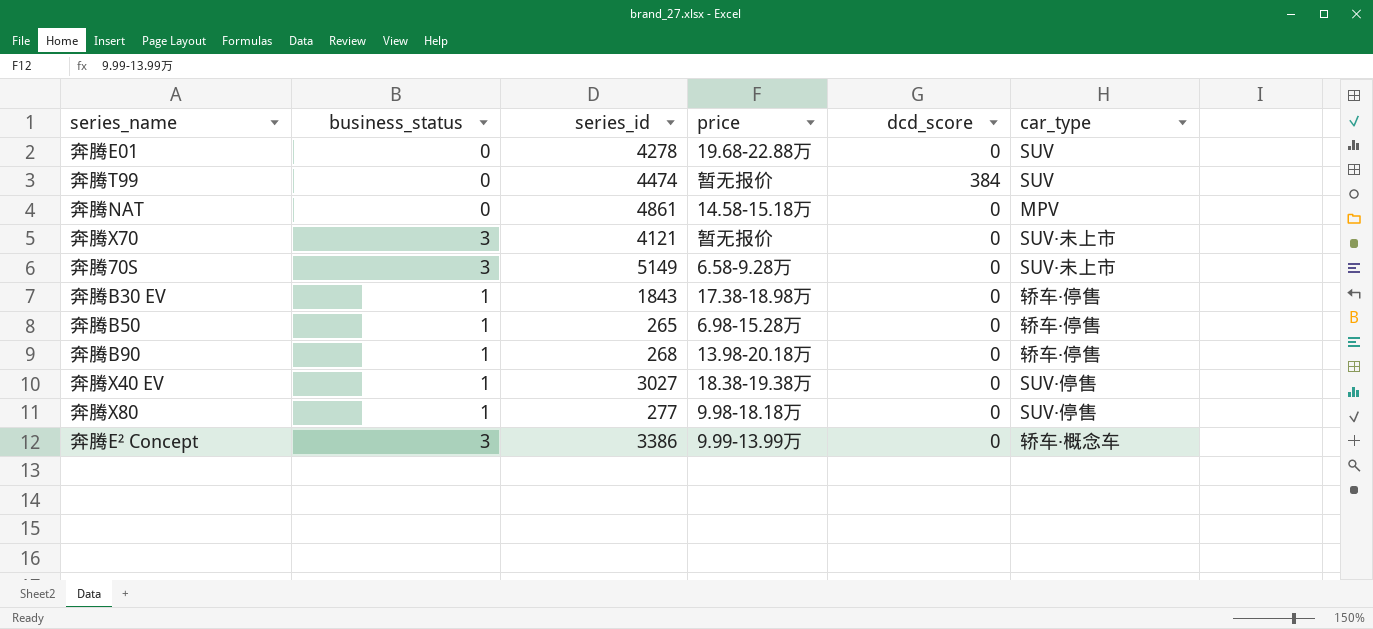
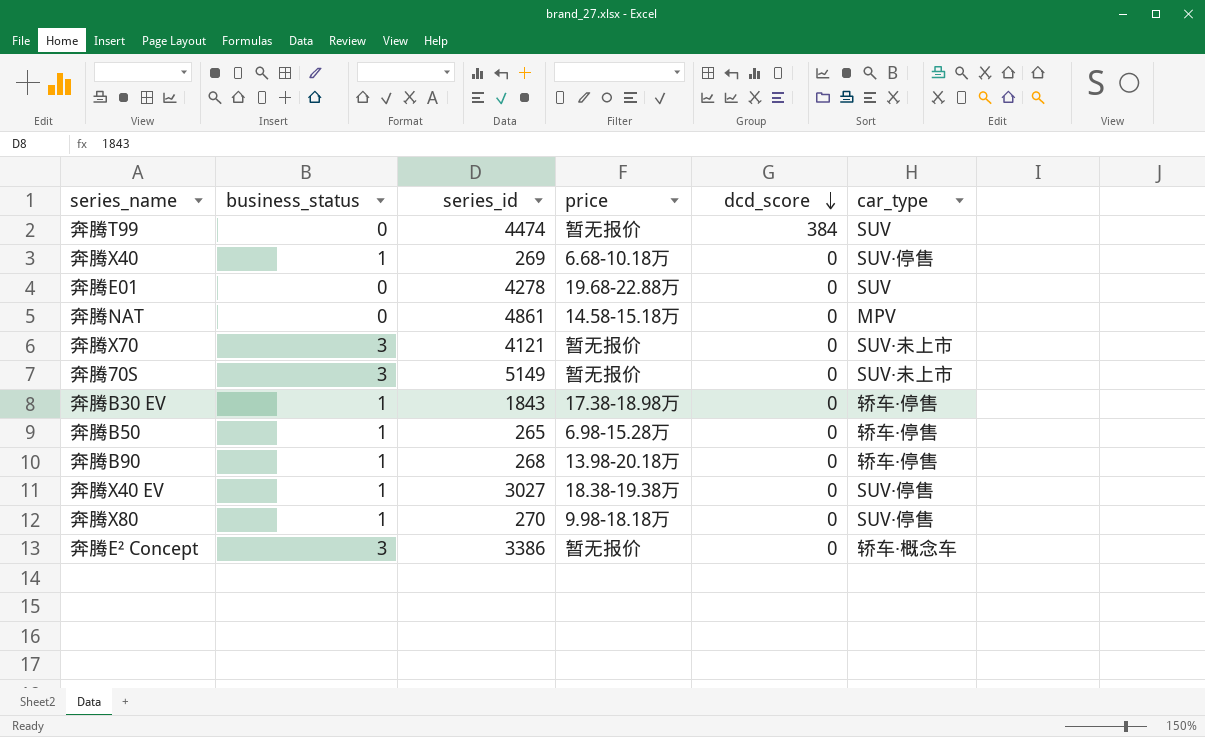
row order: none -> dcd_score descending
row 奔腾X40: none -> 1 | 269 | 6.68-10.18万 | 0 | SUV·停售
奔腾70S | price: 6.58-9.28万 -> 暂无报价
奔腾X80 | series_id: 277 -> 270
奔腾E² Concept | price: 9.99-13.99万 -> 暂无报价

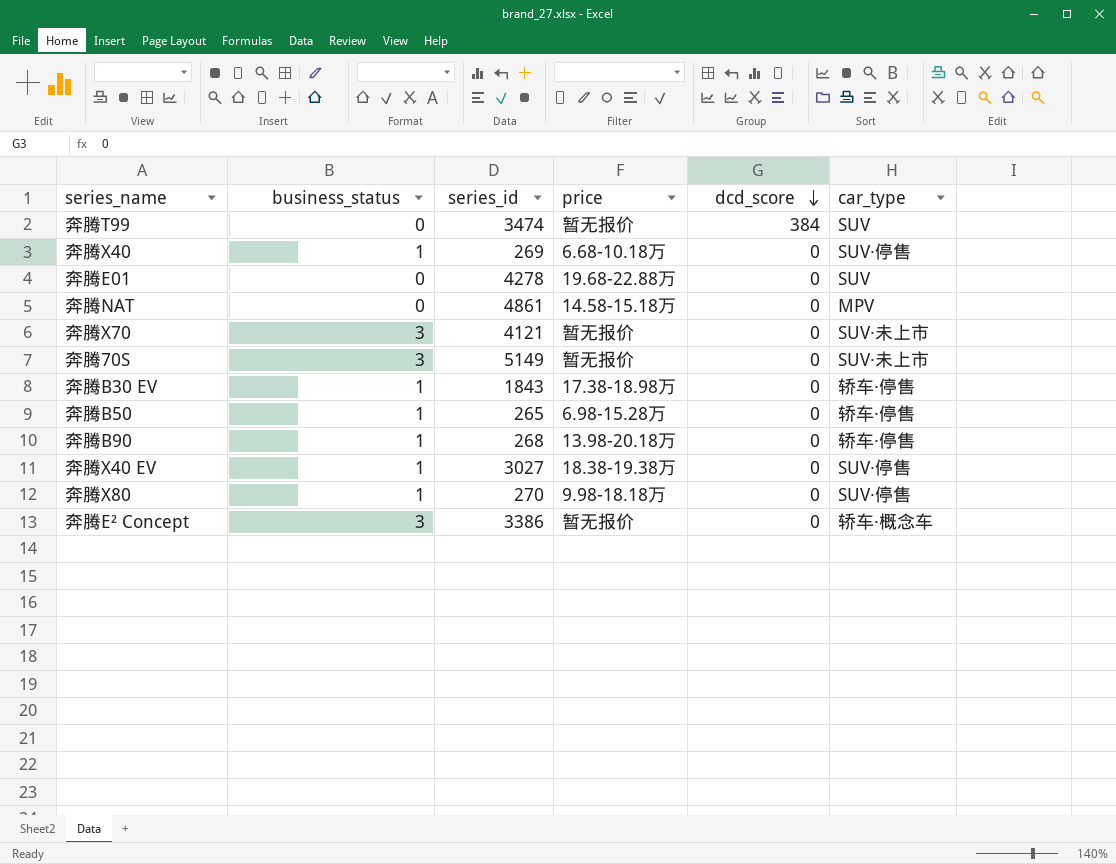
奔腾T99 | series_id: 4474 -> 3474

